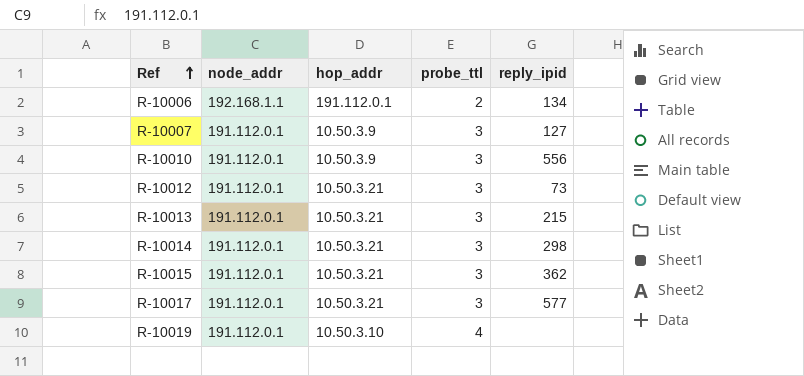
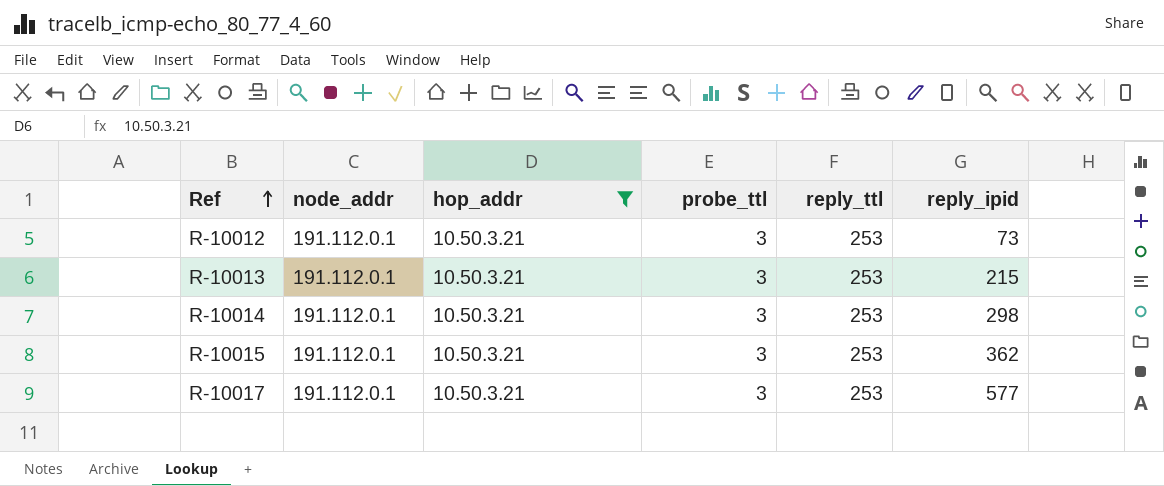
filter: none -> hop_addr = 10.50.3.21
column reply_ttl | position: none -> 5

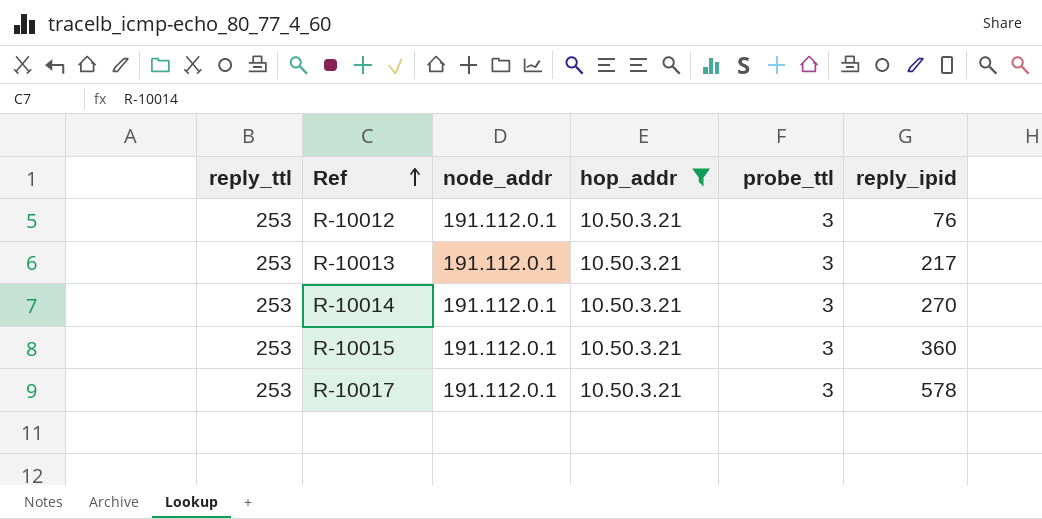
column reply_ttl | position: 5 -> 1
R-10012 | reply_ipid: 73 -> 76
R-10013 | reply_ipid: 215 -> 217
R-10014 | reply_ipid: 298 -> 270
R-10015 | reply_ipid: 362 -> 360
R-10017 | reply_ipid: 577 -> 578

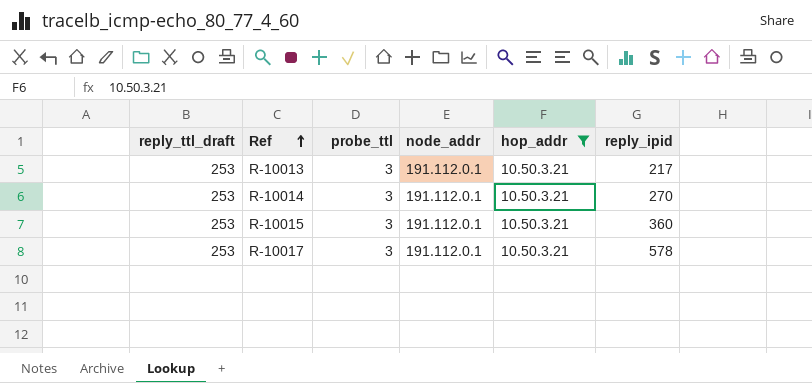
column name: reply_ttl -> reply_ttl_draft
column probe_ttl | position: 5 -> 3
row R-10012: 253 | 191.112.0.1 | 10.50.3.21 | 3 | 76 -> none

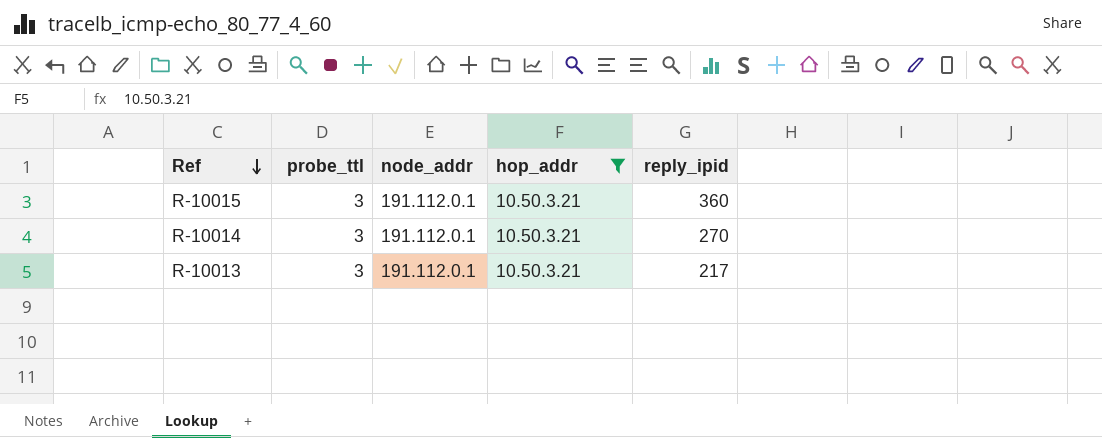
row order: Ref ascending -> Ref descending
column reply_ttl_draft | position: 1 -> none
row R-10017: 253 | 3 | 191.112.0.1 | 10.50.3.21 | 578 -> none

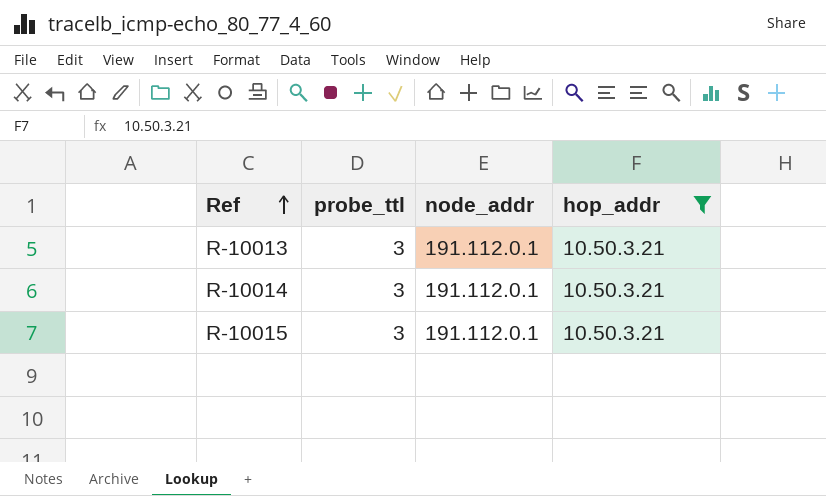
row order: Ref descending -> Ref ascending
column reply_ipid | position: 5 -> none

